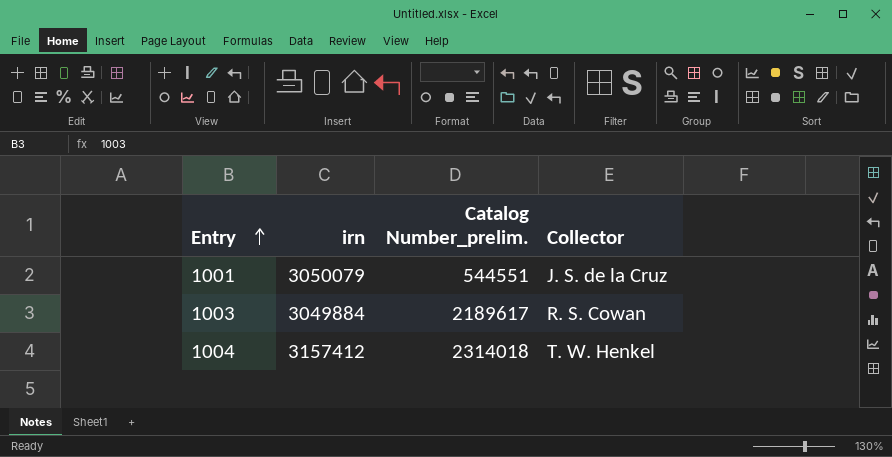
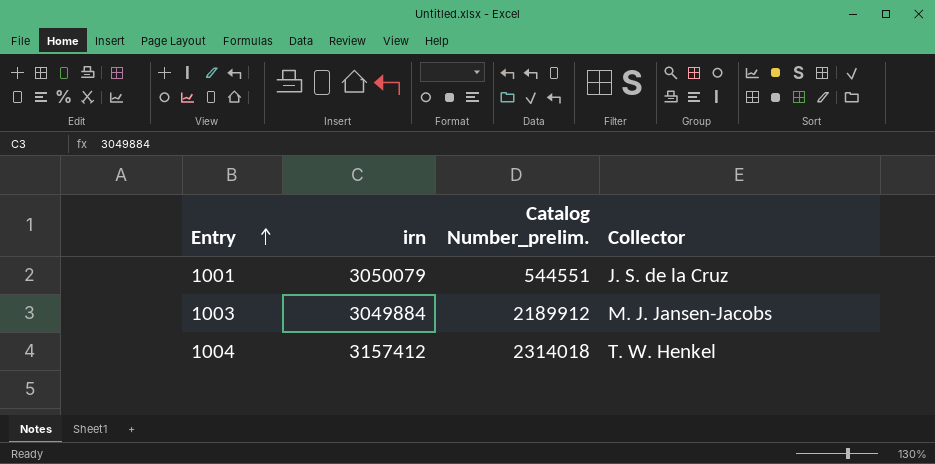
1003 | Catalog Number_prelim.: 2189617 -> 2189912
1003 | Collector: R. S. Cowan -> M. J. Jansen-Jacobs

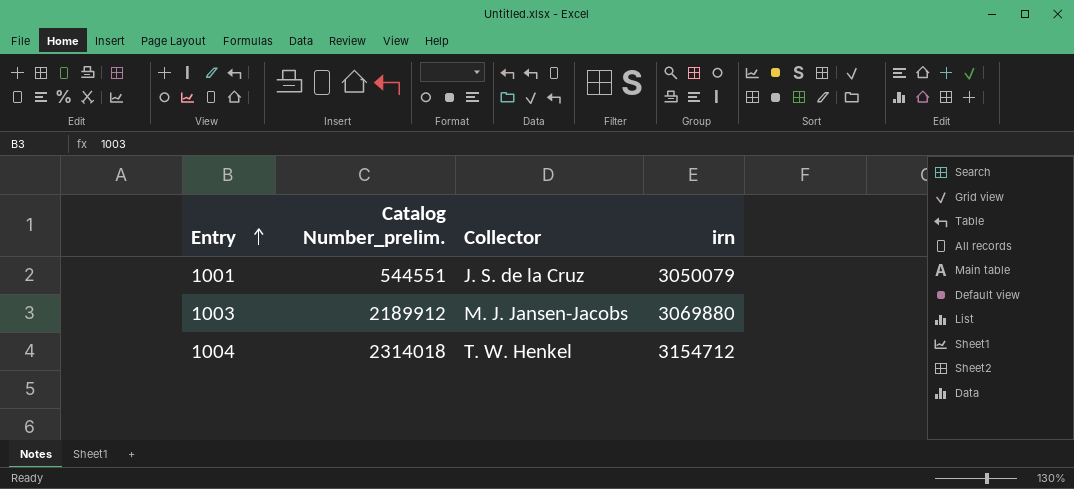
column irn | position: 2 -> 4
1003 | irn: 3049884 -> 3069880
1004 | irn: 3157412 -> 3154712

